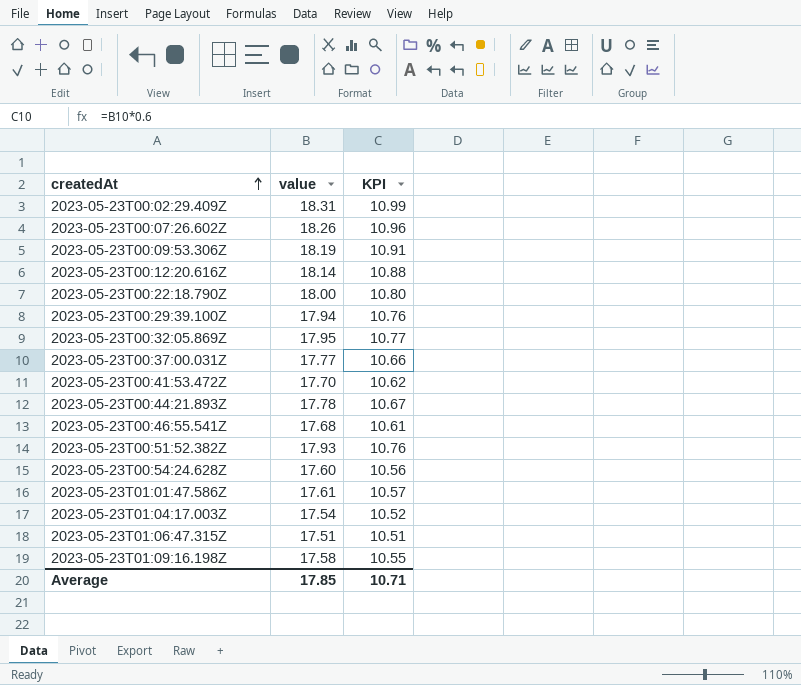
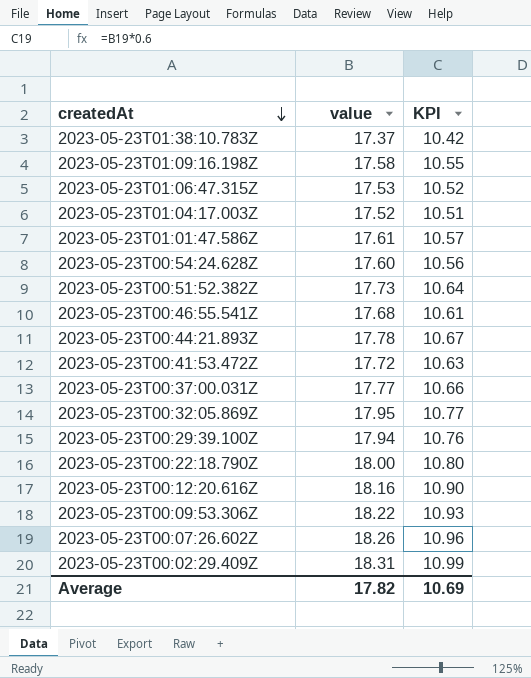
row order: createdAt ascending -> createdAt descending
row 2023-05-23T01:38:10.783Z: none -> 17.37 | 10.42
2023-05-23T01:06:47.315Z | value: 17.51 -> 17.53
2023-05-23T01:06:47.315Z | KPI: 10.51 -> 10.52
2023-05-23T01:04:17.003Z | value: 17.54 -> 17.52
2023-05-23T01:04:17.003Z | KPI: 10.52 -> 10.51
2023-05-23T00:51:52.382Z | value: 17.93 -> 17.73
2023-05-23T00:51:52.382Z | KPI: 10.76 -> 10.64
2023-05-23T00:41:53.472Z | value: 17.70 -> 17.72
2023-05-23T00:41:53.472Z | KPI: 10.62 -> 10.63
2023-05-23T00:12:20.616Z | value: 18.14 -> 18.16
2023-05-23T00:12:20.616Z | KPI: 10.88 -> 10.90
2023-05-23T00:09:53.306Z | value: 18.19 -> 18.22
2023-05-23T00:09:53.306Z | KPI: 10.91 -> 10.93
Average | value: 17.85 -> 17.82
Average | KPI: 10.71 -> 10.69

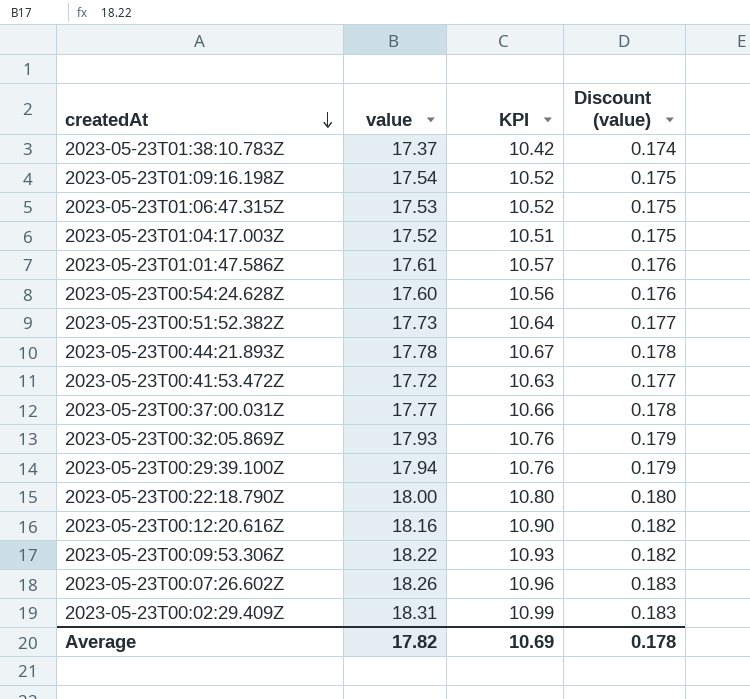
column Discount (value) | formula: none -> [value] * 0.01
row 2023-05-23T00:46:55.541Z: 17.68 | 10.61 -> none
2023-05-23T01:09:16.198Z | value: 17.58 -> 17.54
2023-05-23T01:09:16.198Z | KPI: 10.55 -> 10.52
2023-05-23T00:32:05.869Z | value: 17.95 -> 17.93
2023-05-23T00:32:05.869Z | KPI: 10.77 -> 10.76

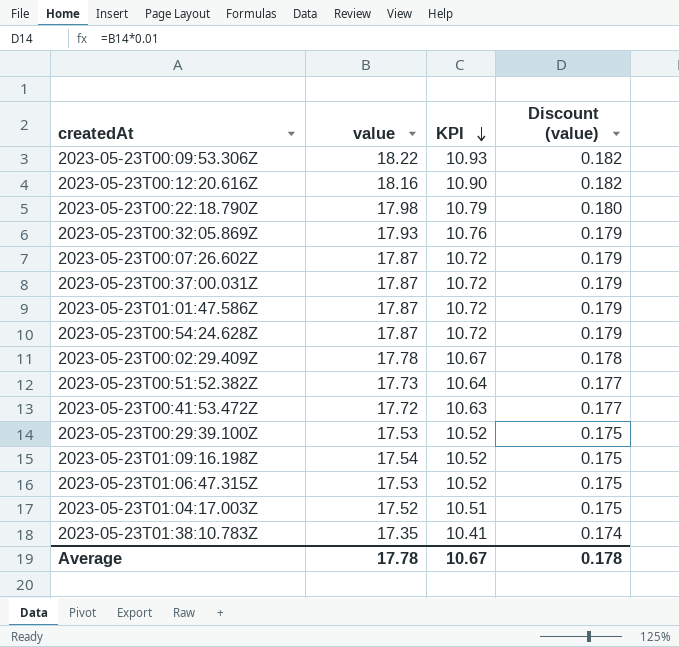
row order: createdAt descending -> KPI descending
row 2023-05-23T00:44:21.893Z: 17.78 | 10.67 | 0.178 -> none
2023-05-23T00:22:18.790Z | value: 18.00 -> 17.98
2023-05-23T00:22:18.790Z | KPI: 10.80 -> 10.79
2023-05-23T00:07:26.602Z | value: 18.26 -> 17.87
2023-05-23T00:07:26.602Z | KPI: 10.96 -> 10.72
2023-05-23T00:07:26.602Z | Discount (value): 0.183 -> 0.179
2023-05-23T00:37:00.031Z | value: 17.77 -> 17.87
2023-05-23T00:37:00.031Z | KPI: 10.66 -> 10.72
2023-05-23T00:37:00.031Z | Discount (value): 0.178 -> 0.179
2023-05-23T01:01:47.586Z | value: 17.61 -> 17.87
2023-05-23T01:01:47.586Z | KPI: 10.57 -> 10.72
2023-05-23T01:01:47.586Z | Discount (value): 0.176 -> 0.179
2023-05-23T00:54:24.628Z | value: 17.60 -> 17.87
2023-05-23T00:54:24.628Z | KPI: 10.56 -> 10.72
2023-05-23T00:54:24.628Z | Discount (value): 0.176 -> 0.179
2023-05-23T00:02:29.409Z | value: 18.31 -> 17.78
2023-05-23T00:02:29.409Z | KPI: 10.99 -> 10.67
2023-05-23T00:02:29.409Z | Discount (value): 0.183 -> 0.178
2023-05-23T00:29:39.100Z | value: 17.94 -> 17.53
2023-05-23T00:29:39.100Z | KPI: 10.76 -> 10.52
2023-05-23T00:29:39.100Z | Discount (value): 0.179 -> 0.175
2023-05-23T01:38:10.783Z | value: 17.37 -> 17.35
2023-05-23T01:38:10.783Z | KPI: 10.42 -> 10.41
Average | value: 17.82 -> 17.78
Average | KPI: 10.69 -> 10.67

